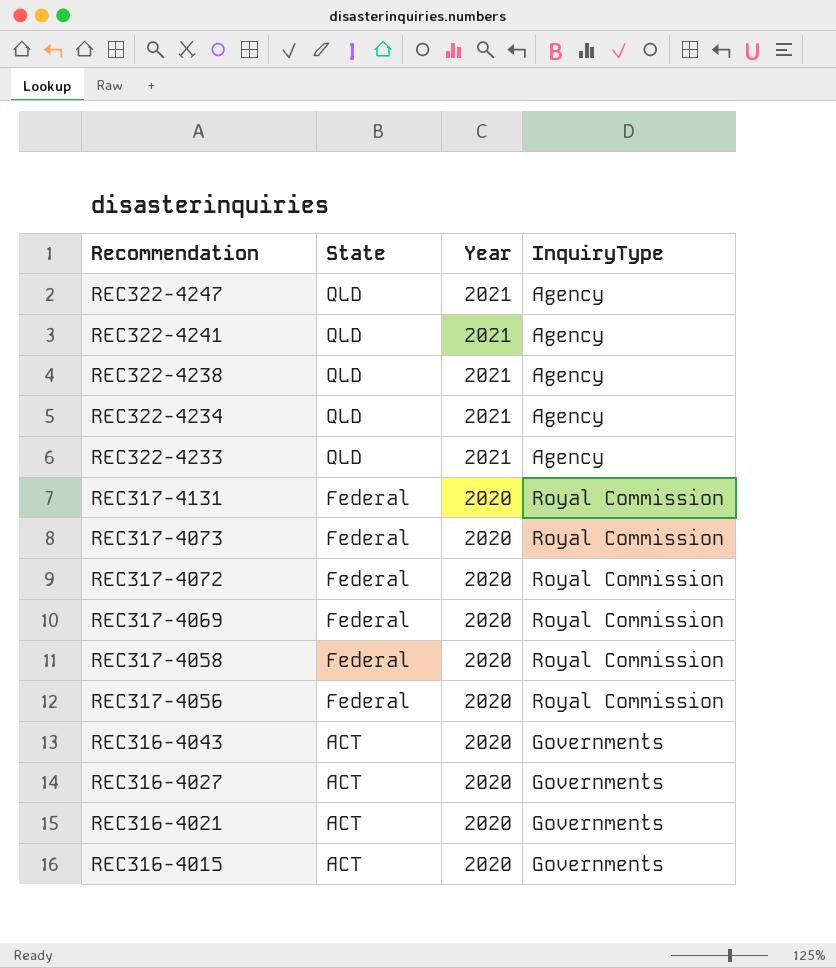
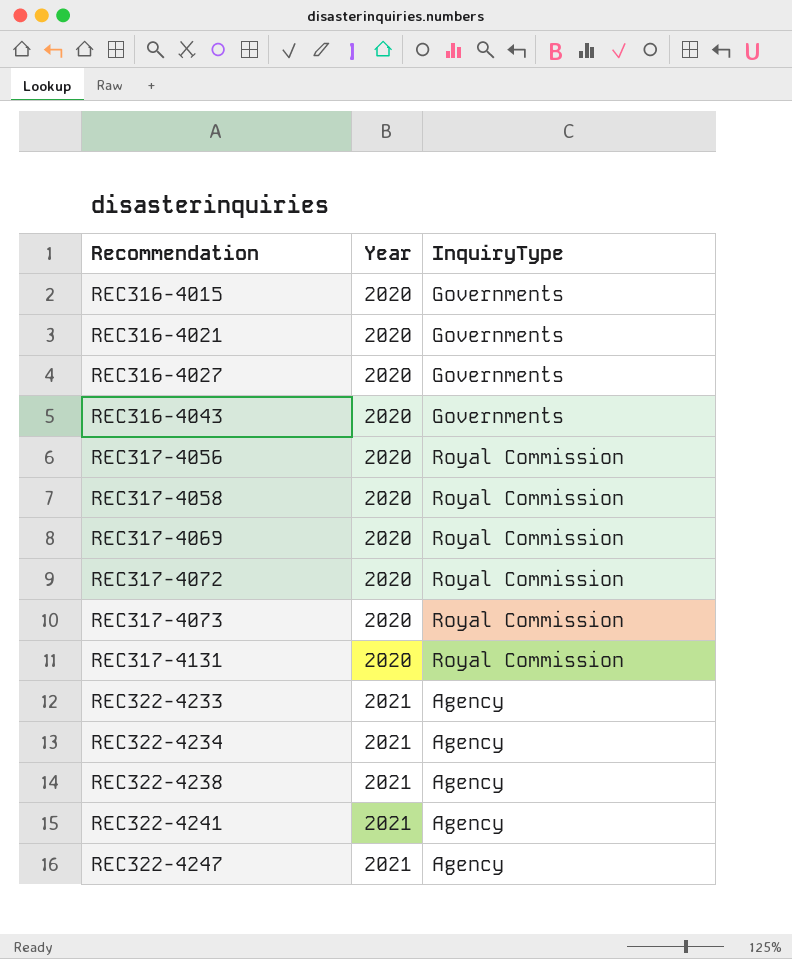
row order: Recommendation descending -> Recommendation ascending
column State | position: 2 -> none

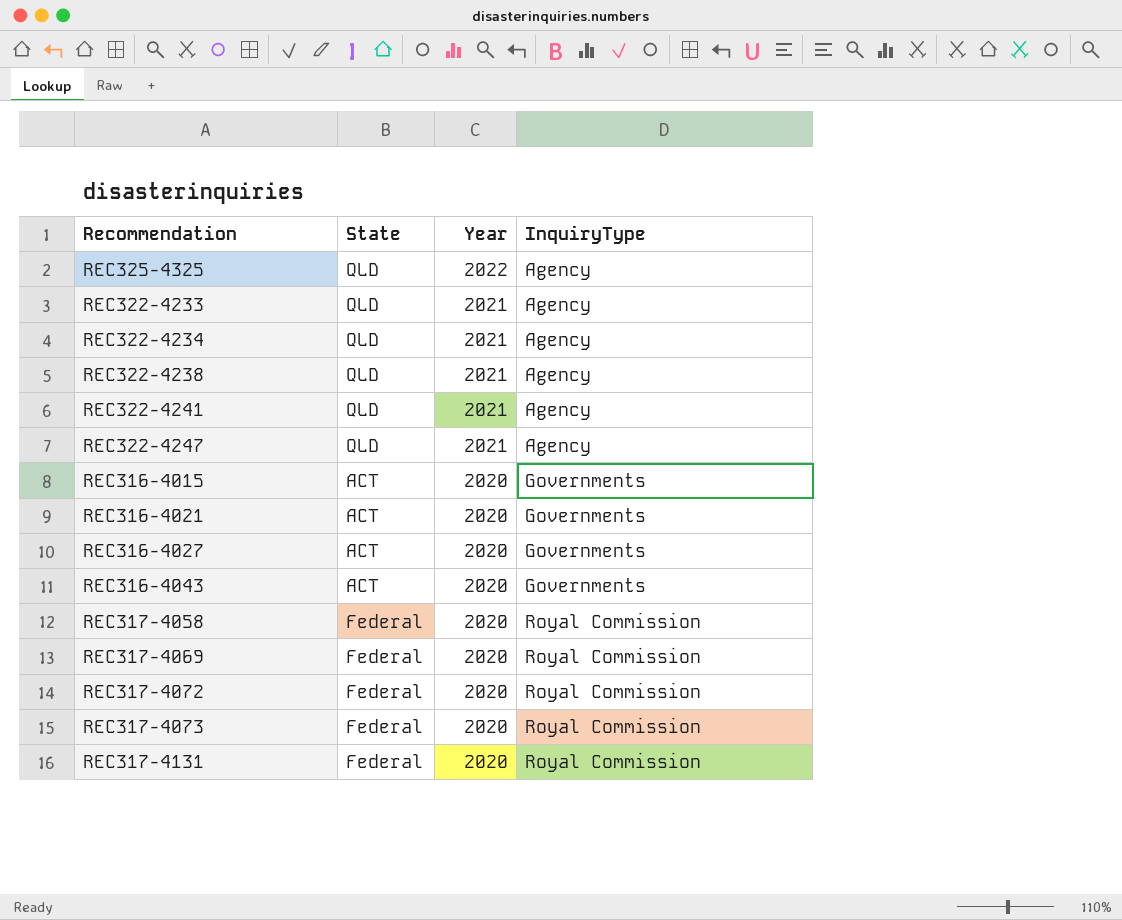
row order: Recommendation ascending -> Year descending
column State | position: none -> 2
row REC317-4056: 2020 | Royal Commission -> none
row REC325-4325: none -> QLD | 2022 | Agency

